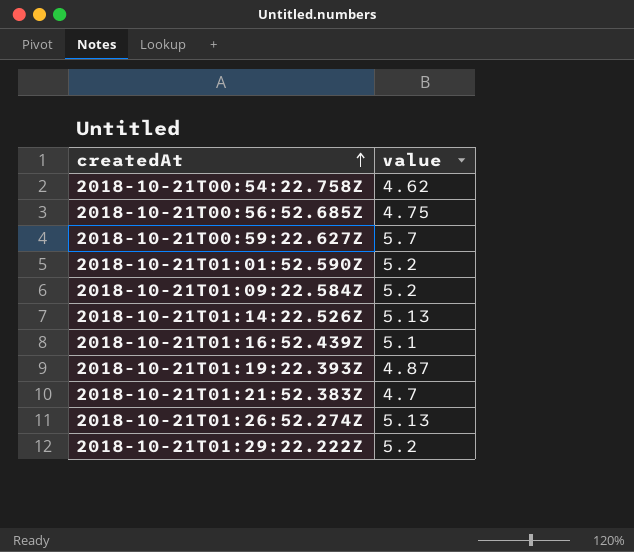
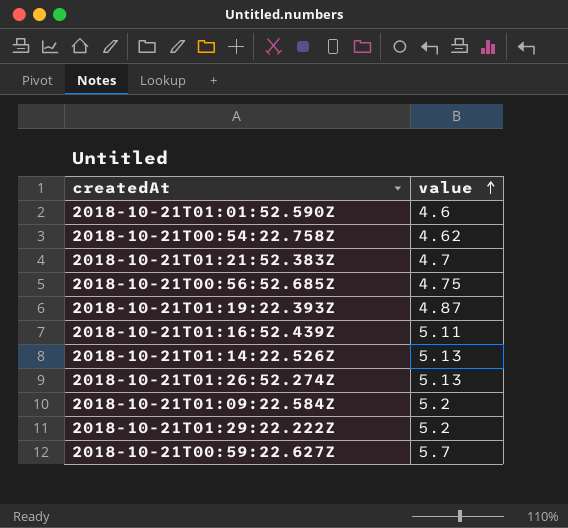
row order: createdAt ascending -> value ascending
2018-10-21T01:01:52.590Z | value: 5.2 -> 4.6
2018-10-21T01:16:52.439Z | value: 5.1 -> 5.11

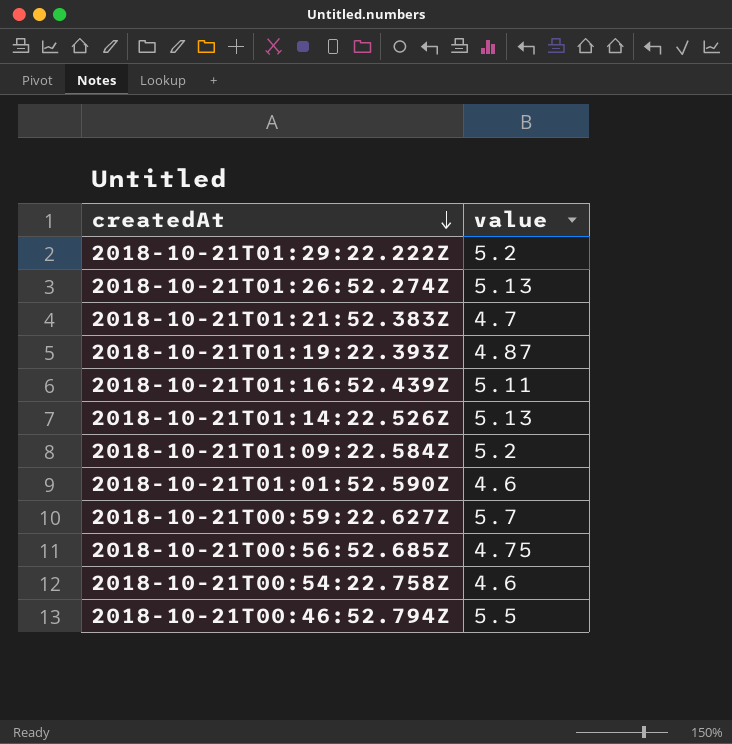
row order: value ascending -> createdAt descending
2018-10-21T00:54:22.758Z | value: 4.62 -> 4.6
row 2018-10-21T00:46:52.794Z: none -> 5.5

